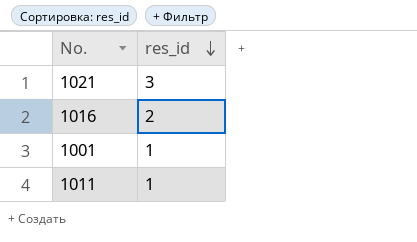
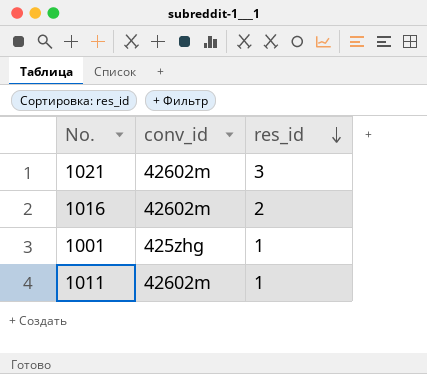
column conv_id | position: none -> 2

